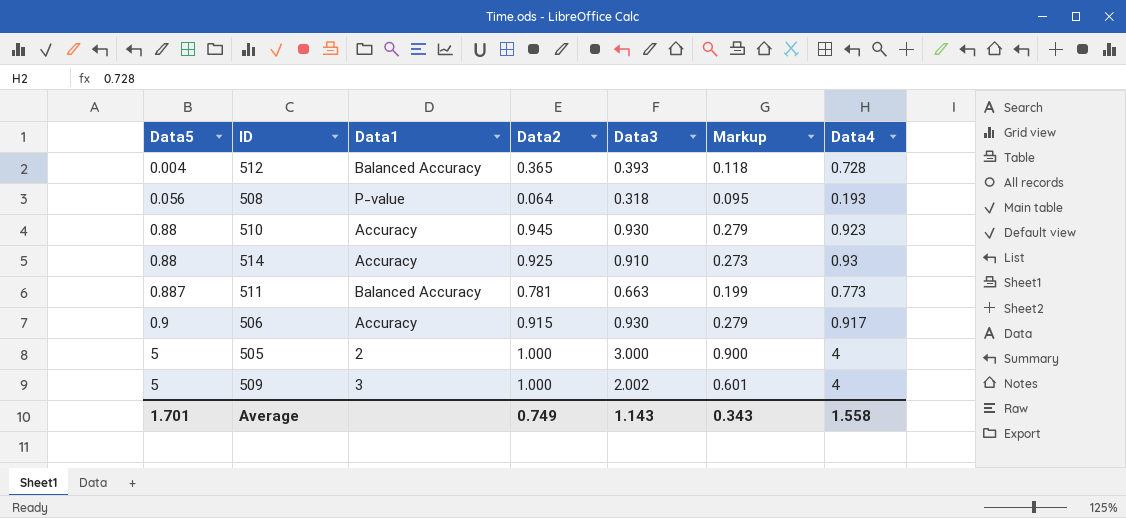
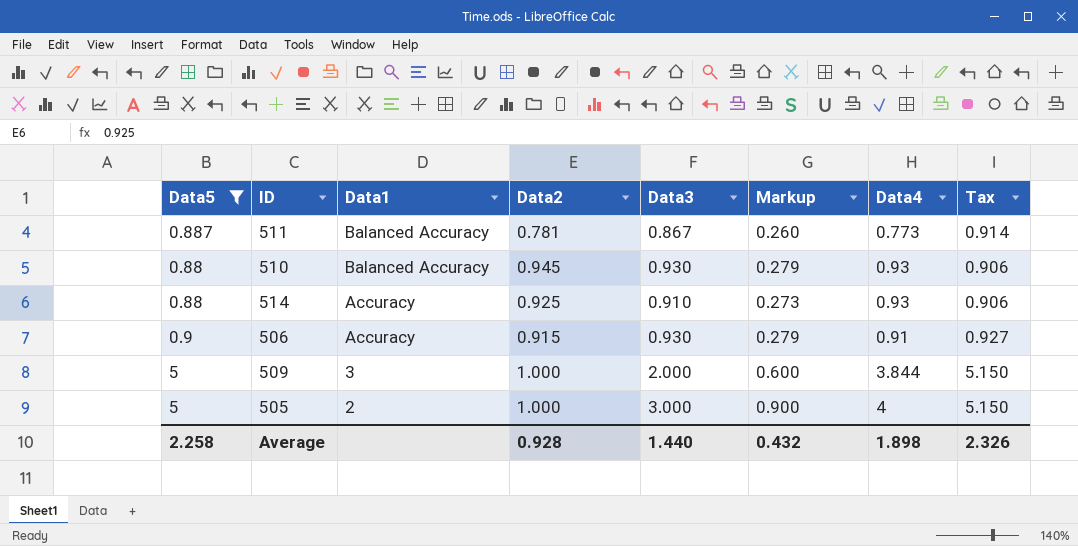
filter: none -> Data5 >= 0.88
row order: Data5 ascending -> Data1 descending
column Tax | formula: none -> [Data5] * 1.03
511 | Data3: 0.663 -> 0.867
511 | Markup: 0.199 -> 0.260
510 | Data1: Accuracy -> Balanced Accuracy
510 | Data4: 0.923 -> 0.93
506 | Data4: 0.917 -> 0.91
509 | Data3: 2.002 -> 2.000
509 | Markup: 0.601 -> 0.600
509 | Data4: 4 -> 3.844
Average | Data5: 1.701 -> 2.258
Average | Data2: 0.749 -> 0.928
Average | Data3: 1.143 -> 1.440
Average | Markup: 0.343 -> 0.432
Average | Data4: 1.558 -> 1.898

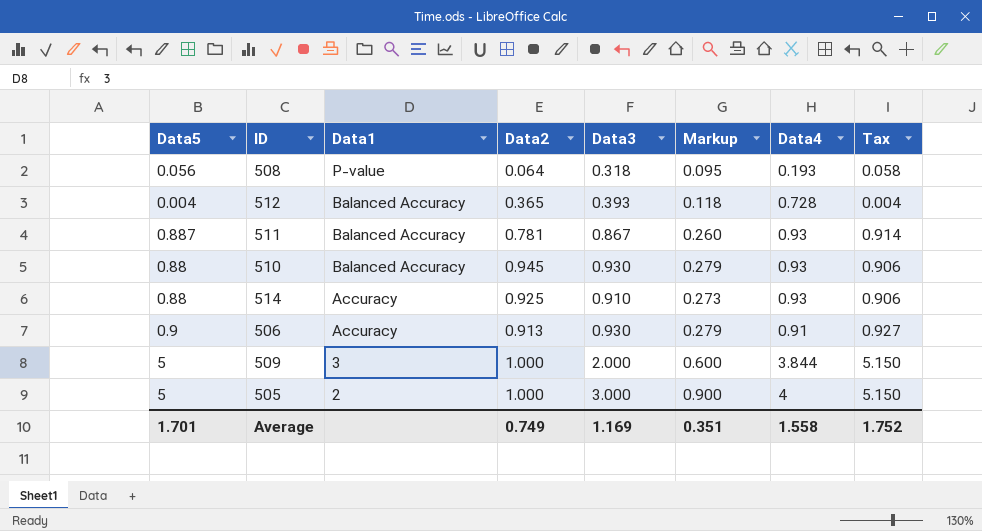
filter: Data5 >= 0.88 -> none
511 | Data4: 0.773 -> 0.93
506 | Data2: 0.915 -> 0.913
Average | Data5: 2.258 -> 1.701
Average | Data2: 0.928 -> 0.749
Average | Data3: 1.440 -> 1.169
Average | Markup: 0.432 -> 0.351
Average | Data4: 1.898 -> 1.558
Average | Tax: 2.326 -> 1.752

